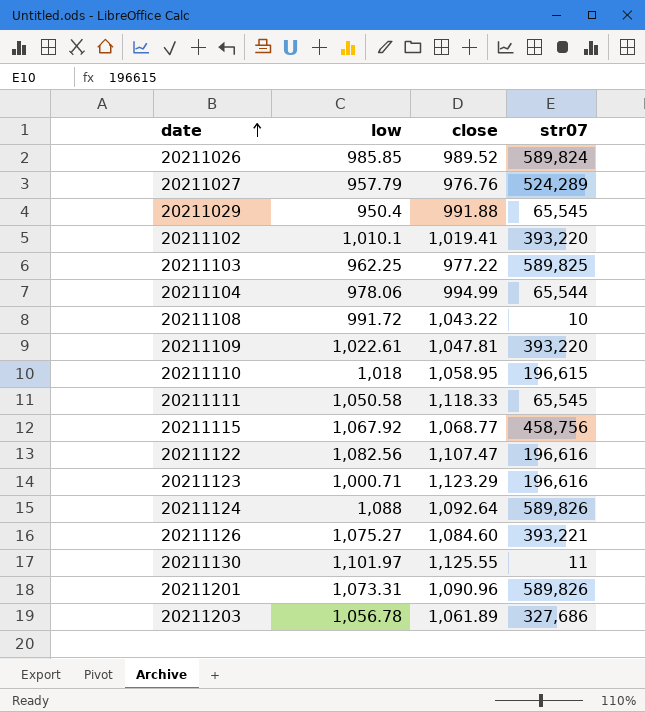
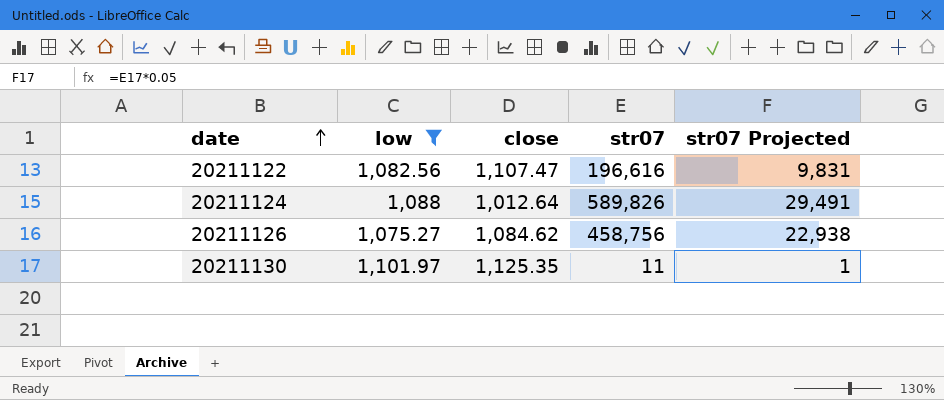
filter: none -> low >= 1,075.27
column str07 Projected | formula: none -> [str07] * 0.05
20211124 | close: 1,092.64 -> 1,012.64
20211126 | close: 1,084.60 -> 1,084.62
20211126 | str07: 393,221 -> 458,756
20211130 | close: 1,125.55 -> 1,125.35

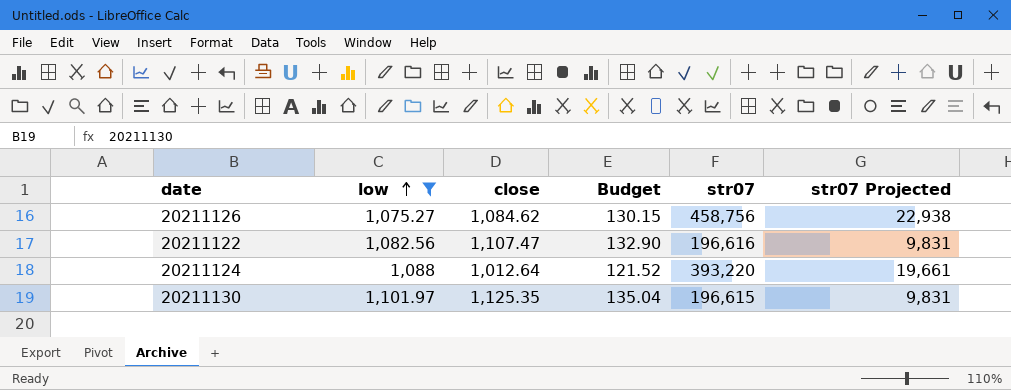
row order: date ascending -> low ascending
column Budget | formula: none -> [close] * 0.12
20211124 | str07: 589,826 -> 393,220
20211124 | str07 Projected: 29,491 -> 19,661
20211130 | str07: 11 -> 196,615
20211130 | str07 Projected: 1 -> 9,831

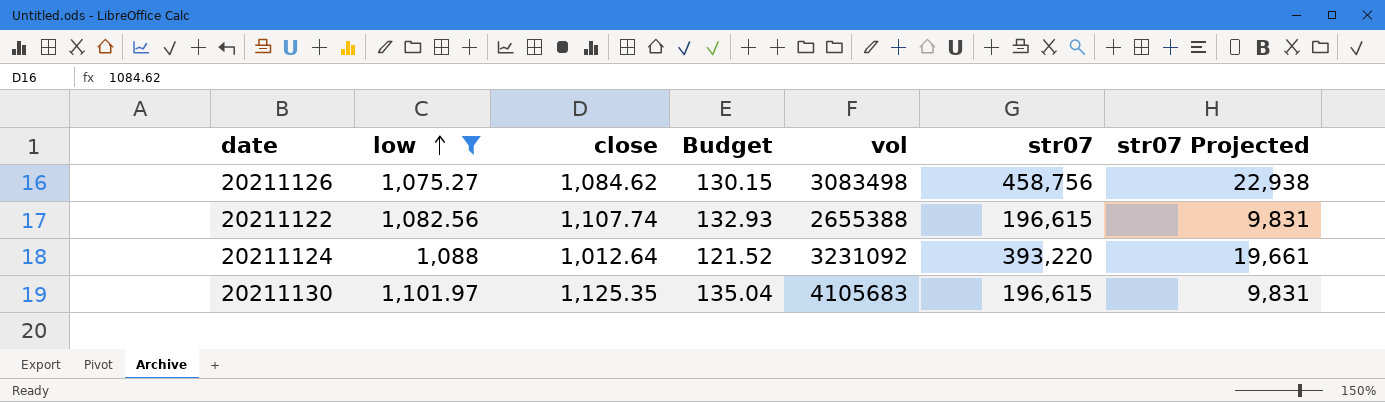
column vol | position: none -> 5
20211122 | close: 1,107.47 -> 1,107.74
20211122 | Budget: 132.90 -> 132.93
20211122 | str07: 196,616 -> 196,615

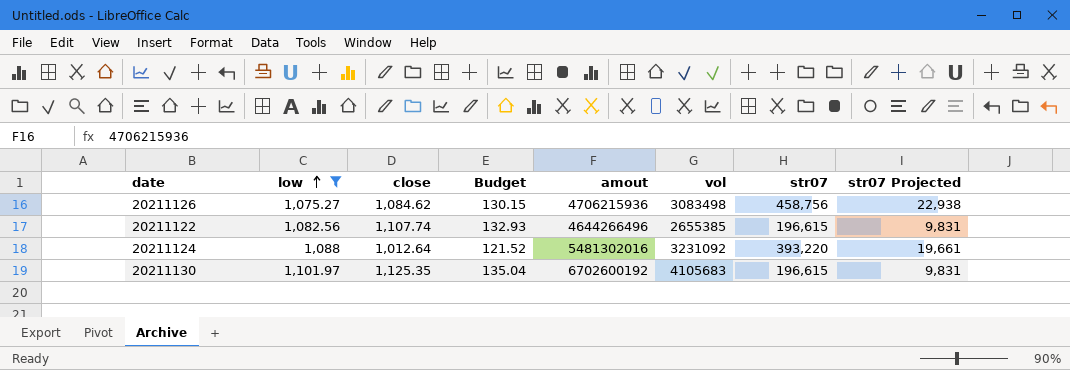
column amout | position: none -> 5
20211122 | vol: 2655388 -> 2655385

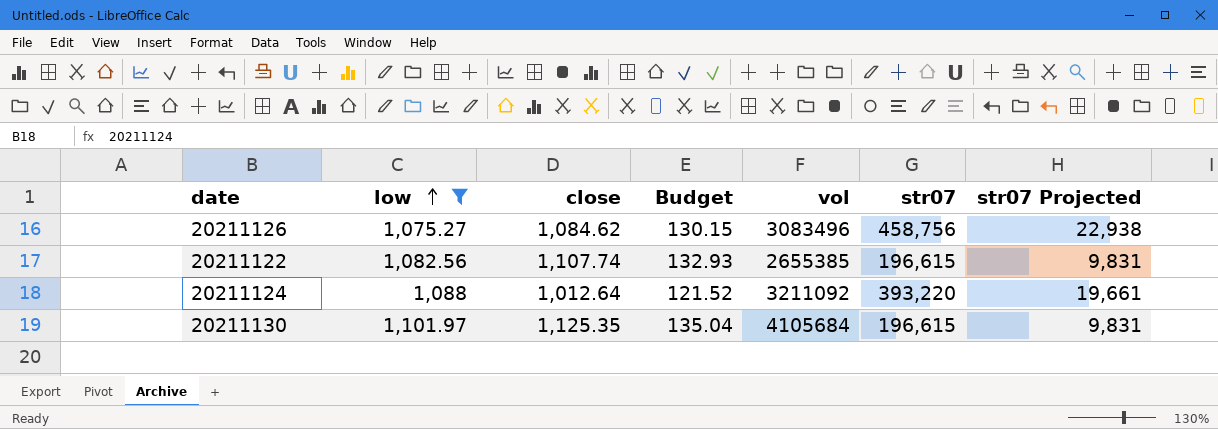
column amout | position: 5 -> none
20211126 | vol: 3083498 -> 3083496
20211124 | vol: 3231092 -> 3211092
20211130 | vol: 4105683 -> 4105684

